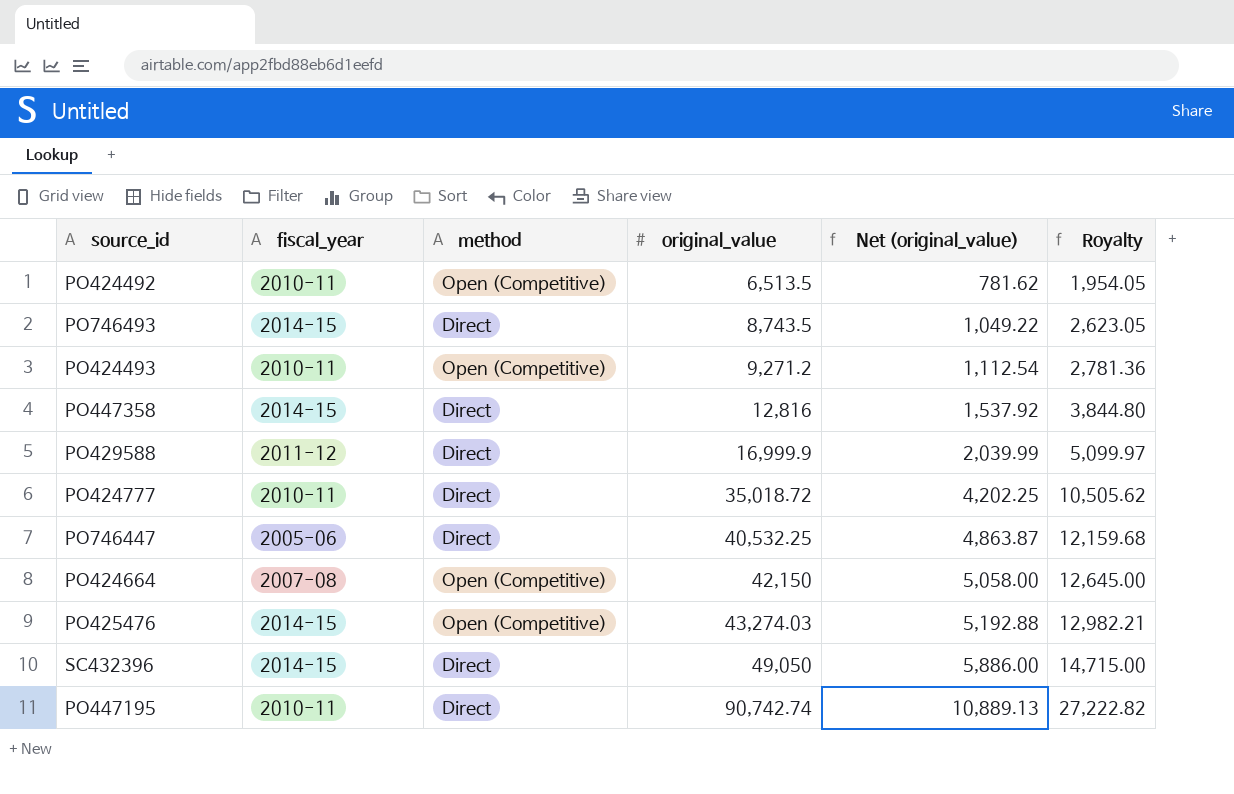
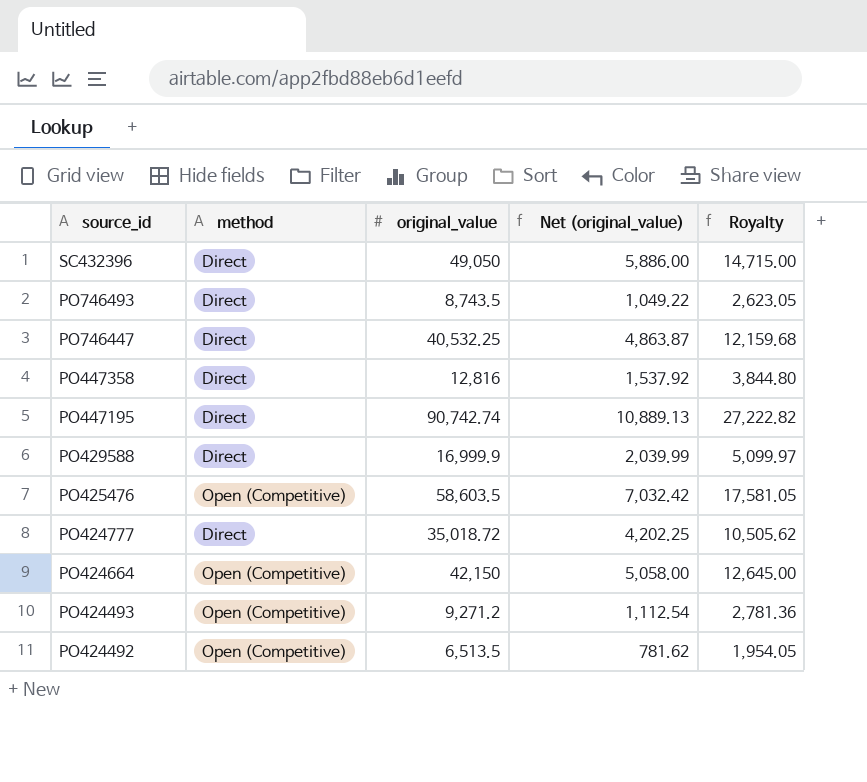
row order: original_value ascending -> source_id descending
column fiscal_year | position: 2 -> none
PO425476 | original_value: 43,274.03 -> 58,603.5
PO425476 | Net (original_value): 5,192.88 -> 7,032.42
PO425476 | Royalty: 12,982.21 -> 17,581.05

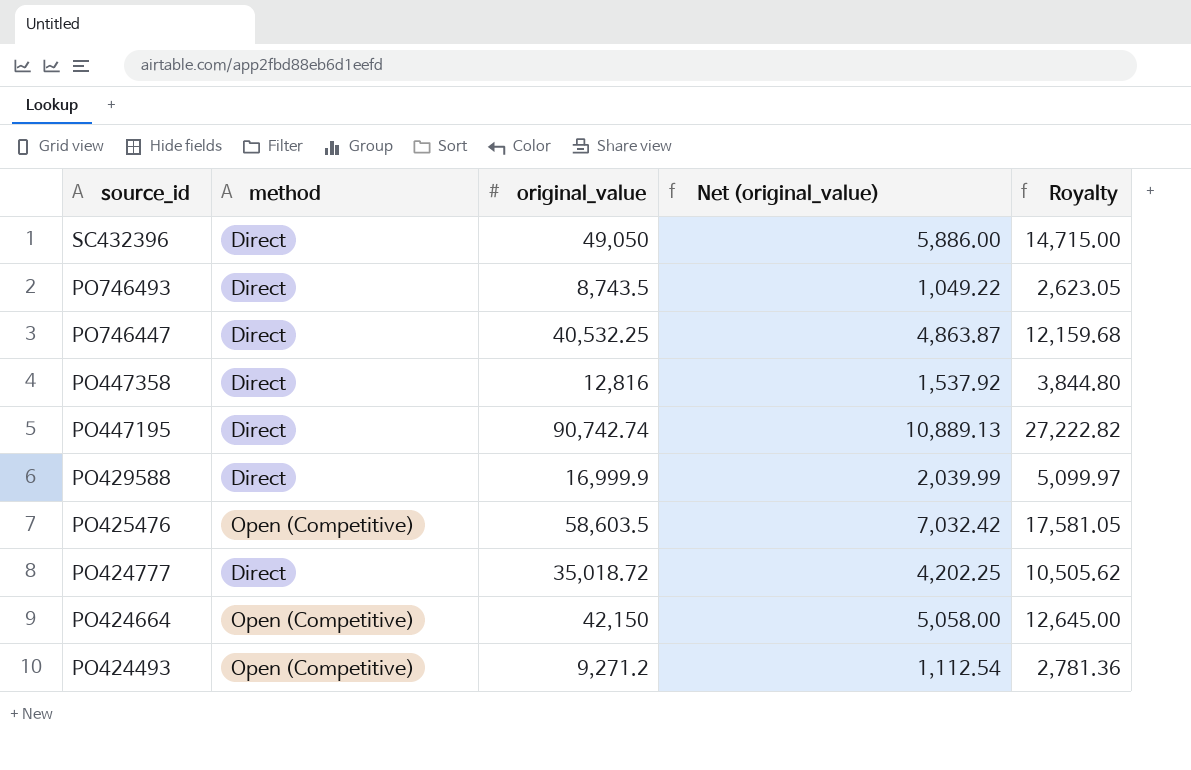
row PO424492: Open (Competitive) | 6,513.5 | 781.62 | 1,954.05 -> none

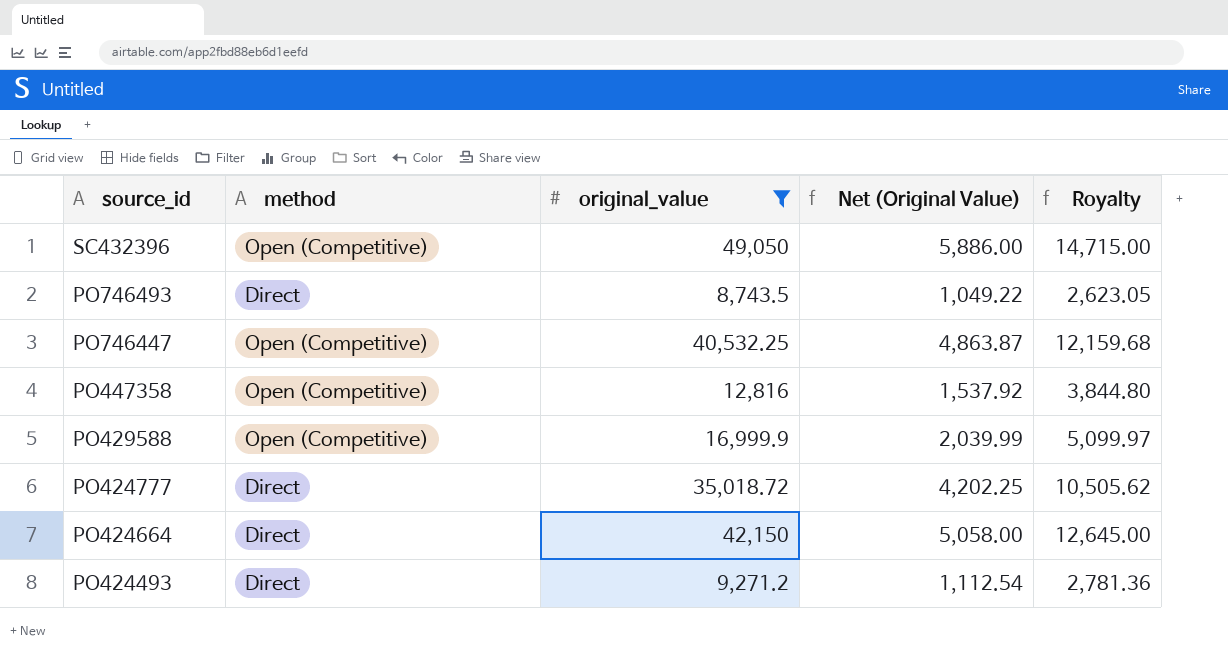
filter: none -> original_value <= 49,050
column name: Net (original_value) -> Net (Original Value)
SC432396 | method: Direct -> Open (Competitive)
PO746447 | method: Direct -> Open (Competitive)
PO447358 | method: Direct -> Open (Competitive)
PO429588 | method: Direct -> Open (Competitive)
PO424664 | method: Open (Competitive) -> Direct
PO424493 | method: Open (Competitive) -> Direct

